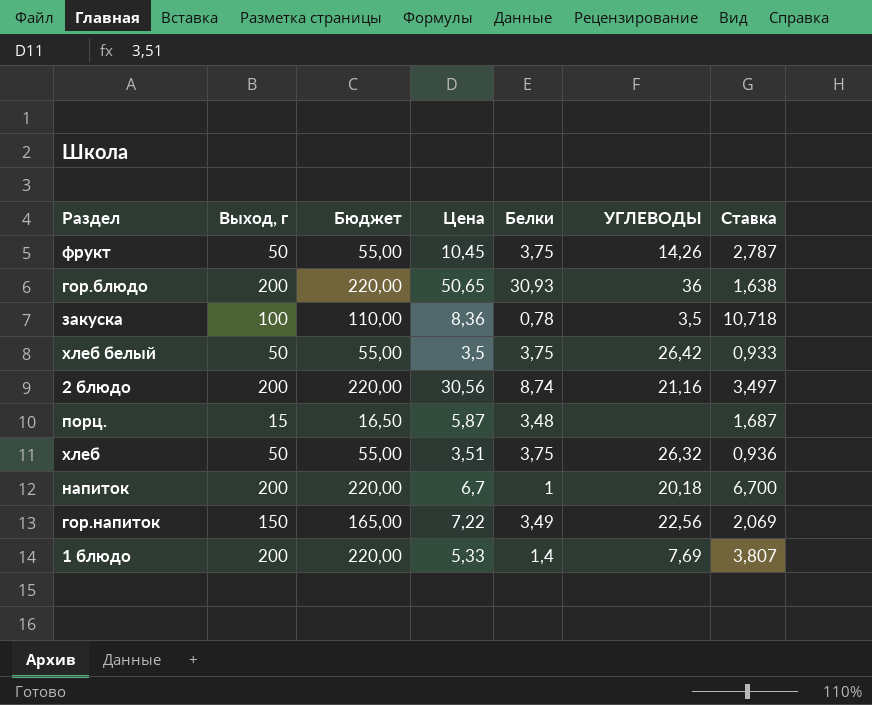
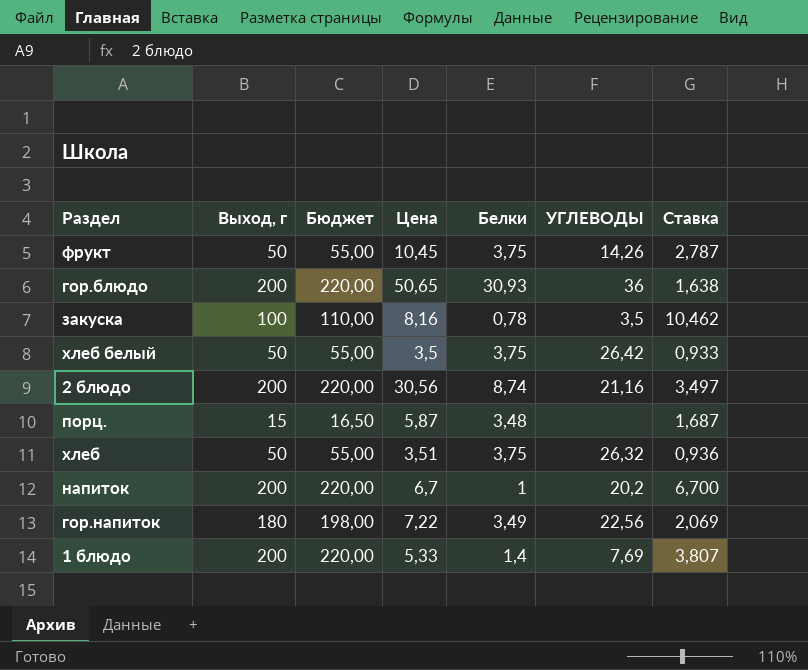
закуска | Цена: 8,36 -> 8,16
закуска | Ставка: 10,718 -> 10,462
напиток | УГЛЕВОДЫ: 20,18 -> 20,2
гор.напиток | Выход, г: 150 -> 180
гор.напиток | Бюджет: 165,00 -> 198,00

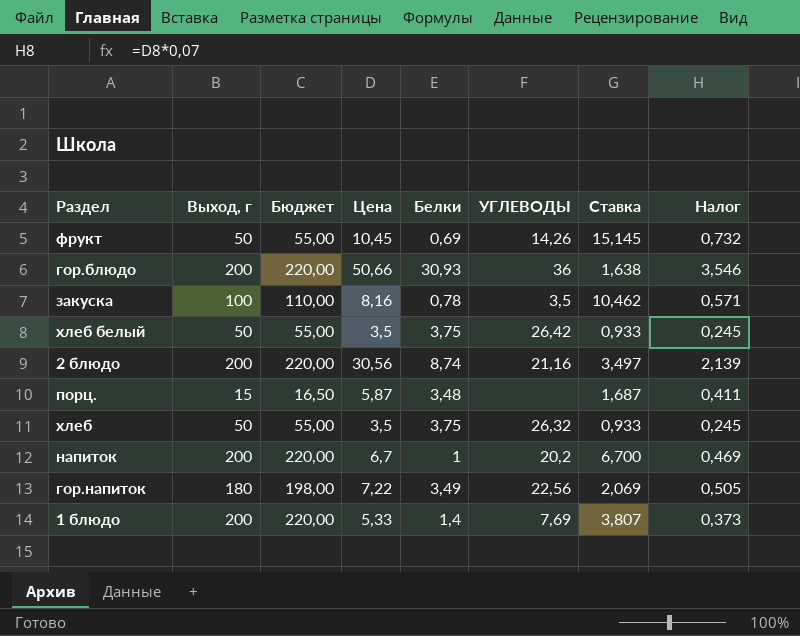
column Налог | formula: none -> [Цена] * 0,07
фрукт | Белки: 3,75 -> 0,69
фрукт | Ставка: 2,787 -> 15,145
гор.блюдо | Цена: 50,65 -> 50,66
хлеб | Цена: 3,51 -> 3,5
хлеб | Ставка: 0,936 -> 0,933

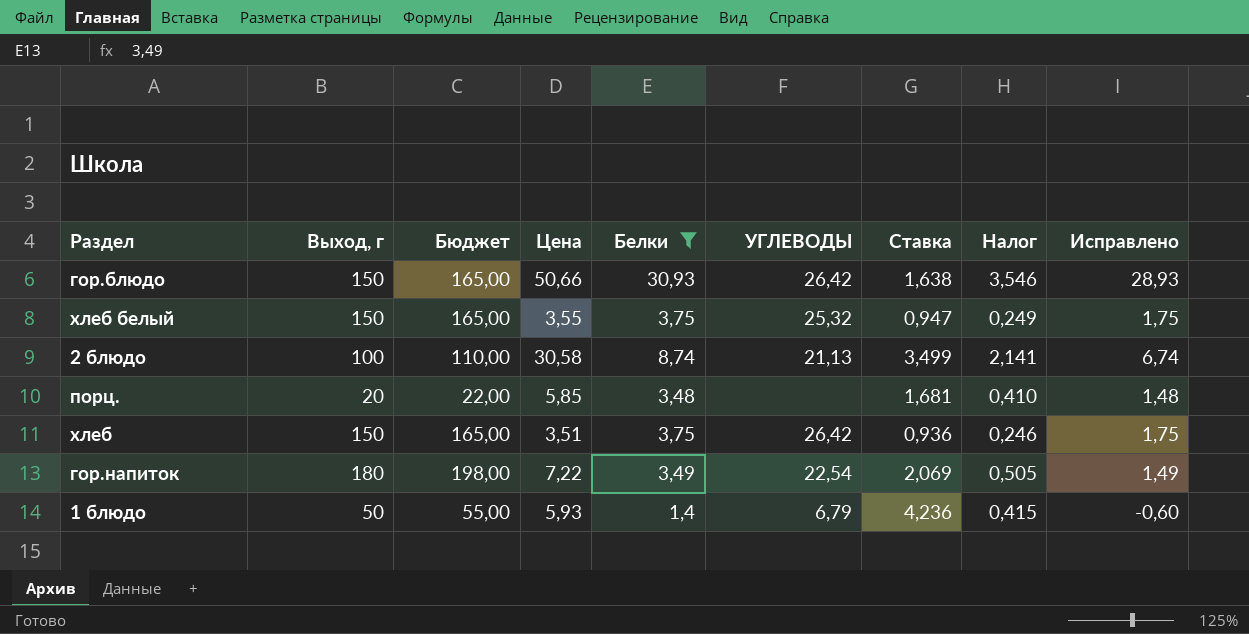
filter: none -> Белки >= 1,4
column Исправлено | formula: none -> [Белки] - 2
гор.блюдо | Выход, г: 200 -> 150
гор.блюдо | Бюджет: 220,00 -> 165,00
гор.блюдо | УГЛЕВОДЫ: 36 -> 26,42
хлеб белый | Выход, г: 50 -> 150
хлеб белый | Бюджет: 55,00 -> 165,00
хлеб белый | Цена: 3,5 -> 3,55
хлеб белый | УГЛЕВОДЫ: 26,42 -> 25,32
хлеб белый | Ставка: 0,933 -> 0,947
хлеб белый | Налог: 0,245 -> 0,249
2 блюдо | Выход, г: 200 -> 100
2 блюдо | Бюджет: 220,00 -> 110,00
2 блюдо | Цена: 30,56 -> 30,58
2 блюдо | УГЛЕВОДЫ: 21,16 -> 21,13
2 блюдо | Ставка: 3,497 -> 3,499
2 блюдо | Налог: 2,139 -> 2,141
порц. | Выход, г: 15 -> 20
порц. | Бюджет: 16,50 -> 22,00
порц. | Цена: 5,87 -> 5,85
порц. | Ставка: 1,687 -> 1,681
порц. | Налог: 0,411 -> 0,410
хлеб | Выход, г: 50 -> 150
хлеб | Бюджет: 55,00 -> 165,00
хлеб | Цена: 3,5 -> 3,51
хлеб | УГЛЕВОДЫ: 26,32 -> 26,42
хлеб | Ставка: 0,933 -> 0,936
хлеб | Налог: 0,245 -> 0,246
гор.напиток | УГЛЕВОДЫ: 22,56 -> 22,54
1 блюдо | Выход, г: 200 -> 50
1 блюдо | Бюджет: 220,00 -> 55,00
1 блюдо | Цена: 5,33 -> 5,93
1 блюдо | УГЛЕВОДЫ: 7,69 -> 6,79
1 блюдо | Ставка: 3,807 -> 4,236
1 блюдо | Налог: 0,373 -> 0,415

